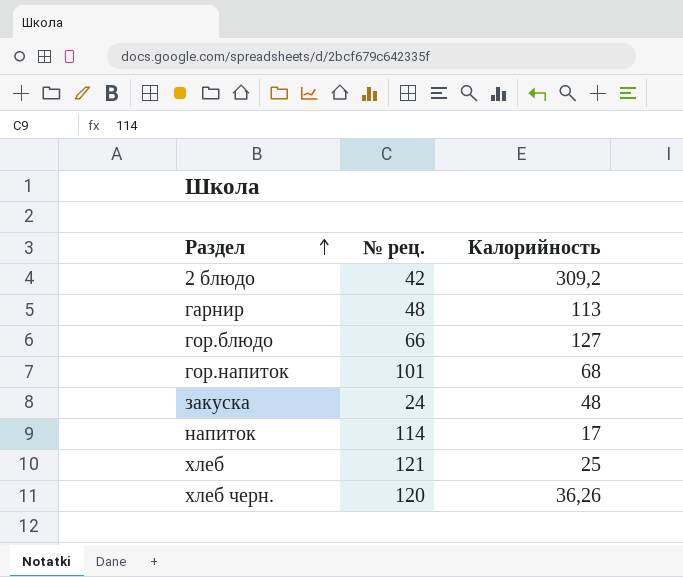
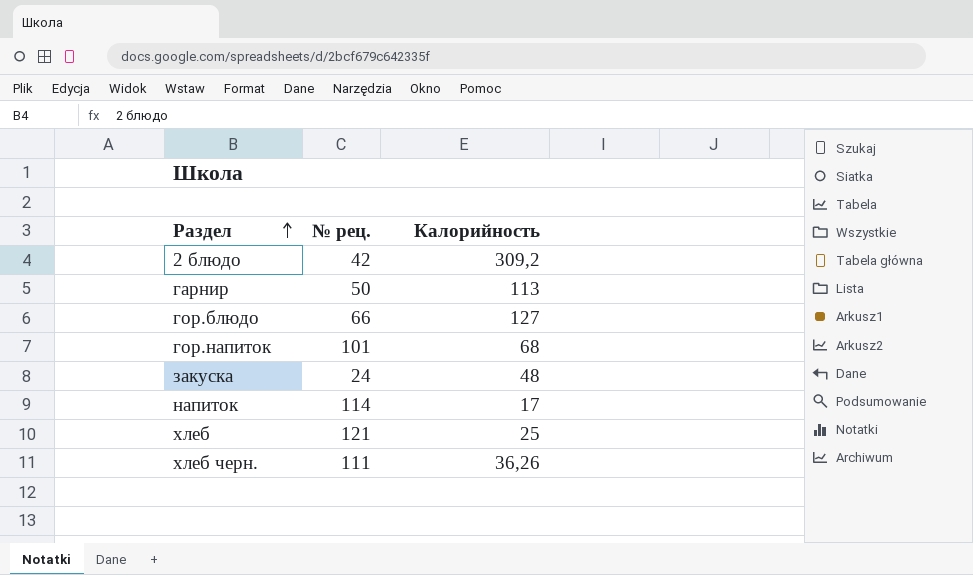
гарнир | № рец.: 48 -> 50
хлеб черн. | № рец.: 120 -> 111

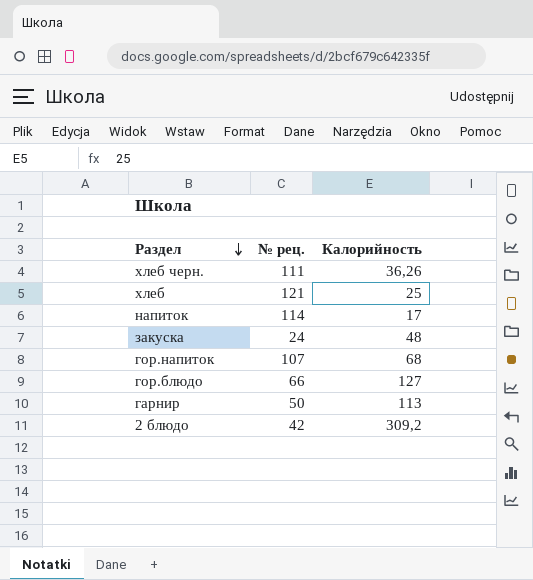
row order: Раздел ascending -> Раздел descending
гор.напиток | № рец.: 101 -> 107

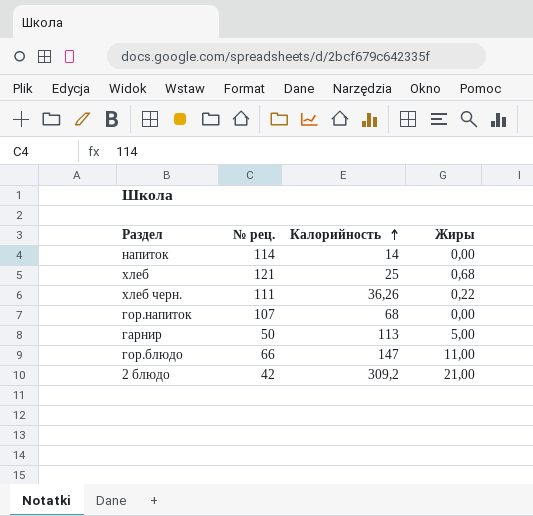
row order: Раздел descending -> Калорийность ascending
column Жиры | position: none -> 4
row закуска: 24 | 48 -> none
напиток | Калорийность: 17 -> 14
гор.блюдо | Калорийность: 127 -> 147

